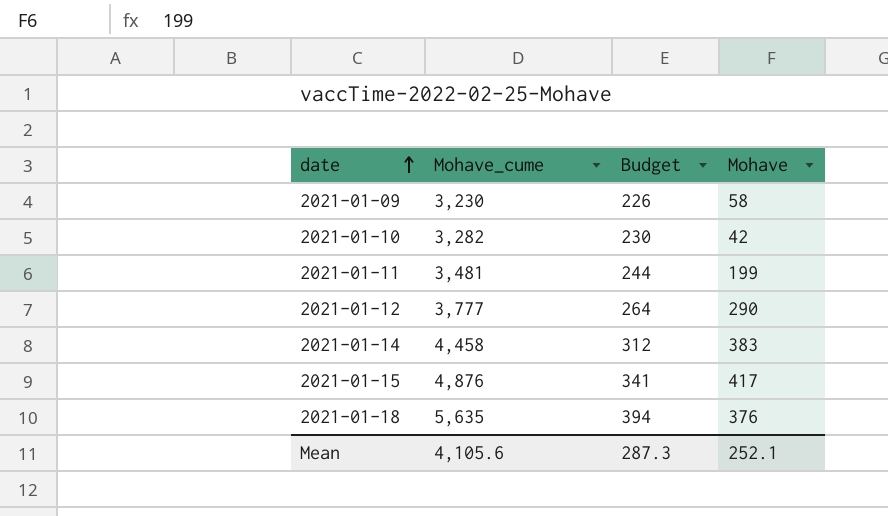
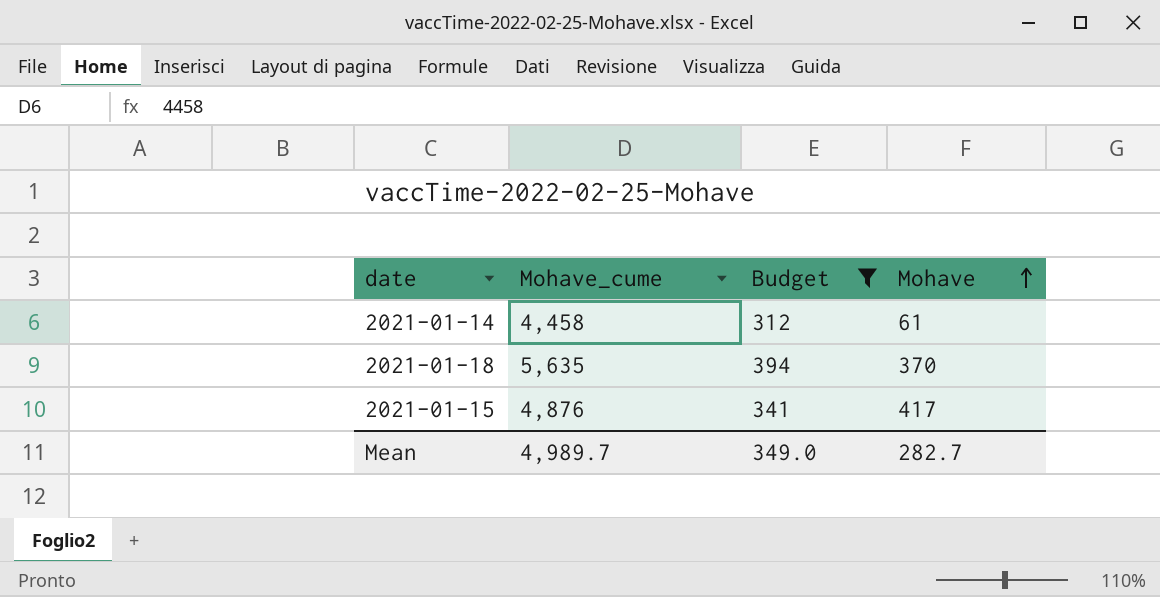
filter: none -> Budget >= 312
row order: date ascending -> Mohave ascending
2021-01-14 | Mohave: 383 -> 61
2021-01-18 | Mohave: 376 -> 370
Mean | Mohave_cume: 4,105.6 -> 4,989.7
Mean | Budget: 287.3 -> 349.0
Mean | Mohave: 252.1 -> 282.7

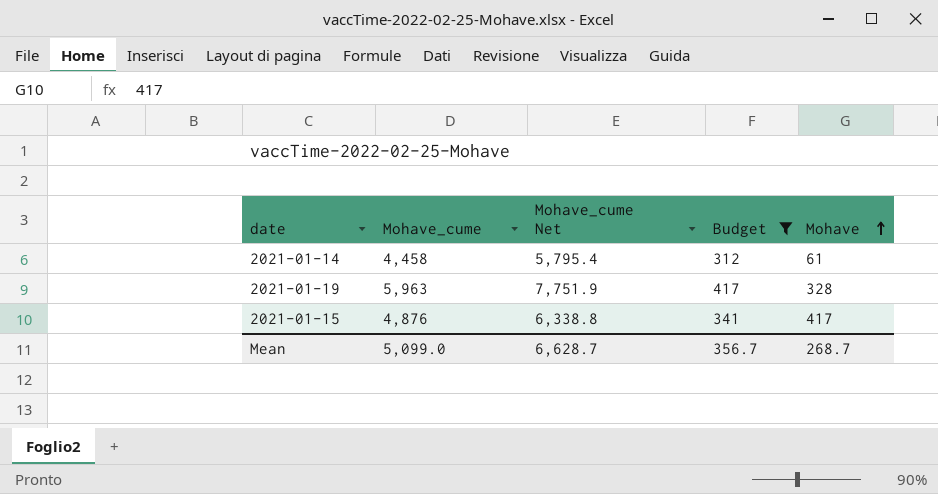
column Mohave_cume Net | formula: none -> [Mohave_cume] * 1.3
row 2021-01-18: 5,635 | 394 | 370 -> none
row 2021-01-19: none -> 5,963 | 7,751.9 | 417 | 328
Mean | Mohave_cume: 4,989.7 -> 5,099.0
Mean | Budget: 349.0 -> 356.7
Mean | Mohave: 282.7 -> 268.7

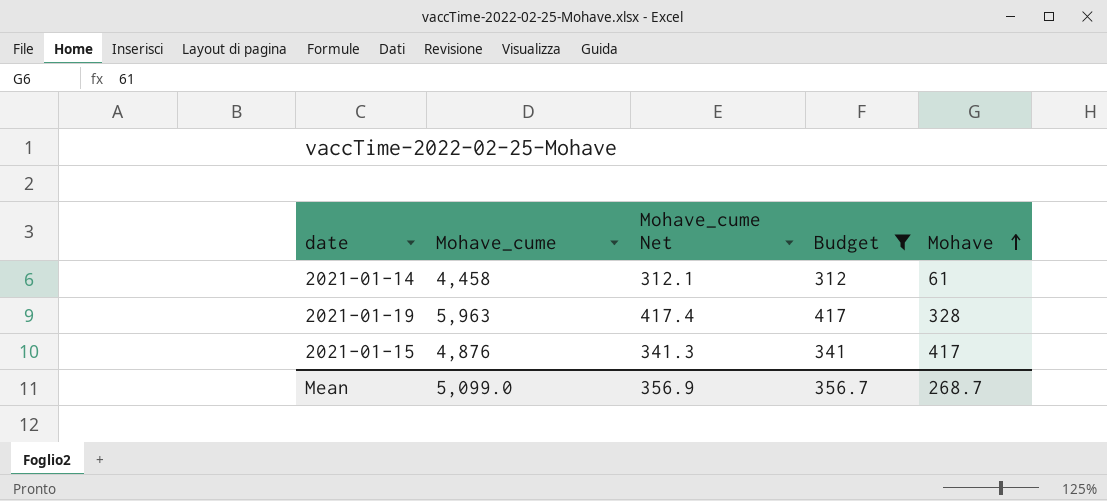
column Mohave_cume Net | formula: [Mohave_cume] * 1.3 -> [Mohave_cume] * 0.07
Mean | Mohave_cume Net: 6,628.7 -> 356.9

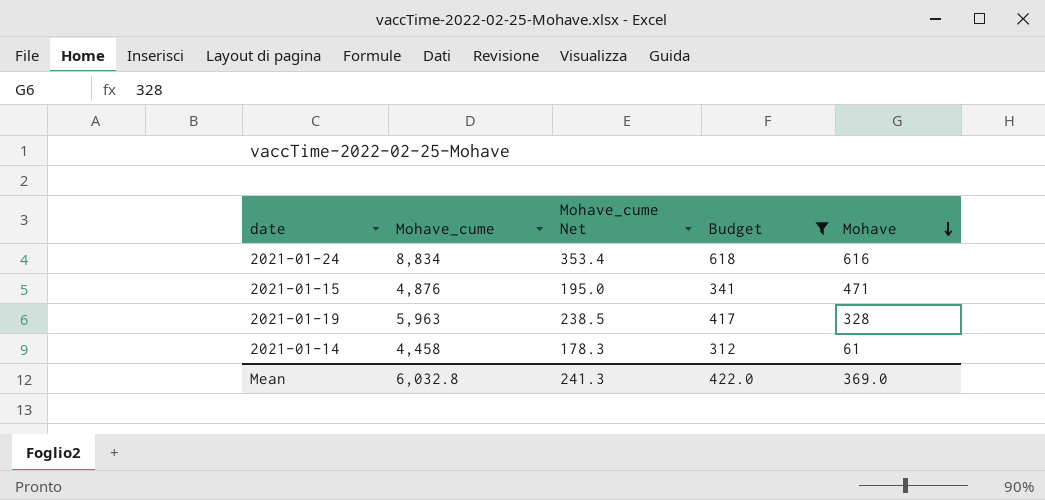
row order: Mohave ascending -> Mohave descending
column Mohave_cume Net | formula: [Mohave_cume] * 0.07 -> [Mohave_cume] * 0.04
row 2021-01-24: none -> 8,834 | 353.4 | 618 | 616
2021-01-15 | Mohave: 417 -> 471
Mean | Mohave_cume: 5,099.0 -> 6,032.8
Mean | Mohave_cume Net: 356.9 -> 241.3
Mean | Budget: 356.7 -> 422.0
Mean | Mohave: 268.7 -> 369.0

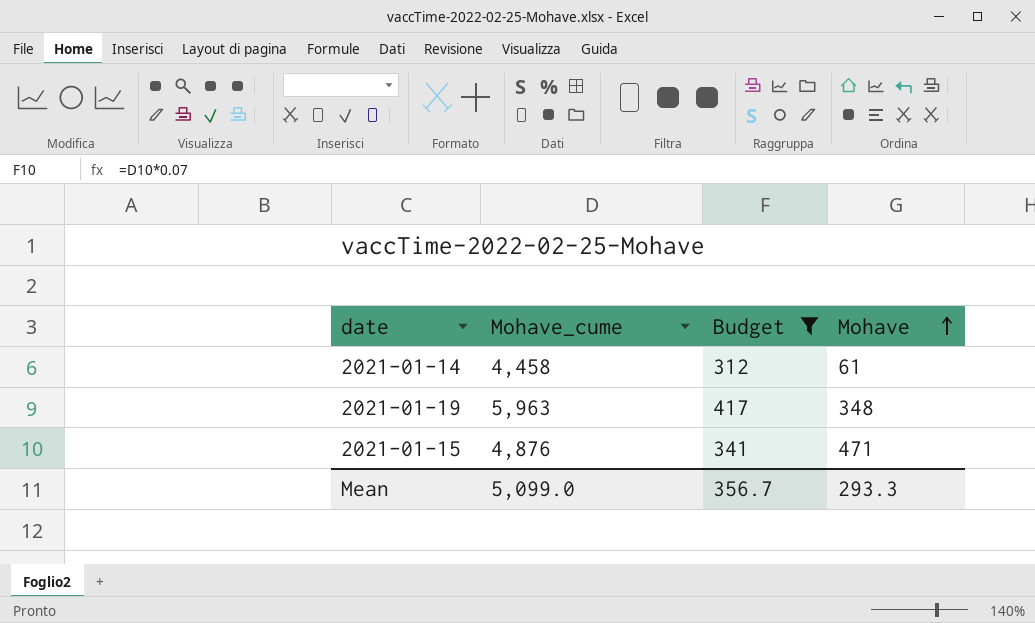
row order: Mohave descending -> Mohave ascending
column Mohave_cume Net | formula: [Mohave_cume] * 0.04 -> none
row 2021-01-24: 8,834 | 353.4 | 618 | 616 -> none
2021-01-19 | Mohave: 328 -> 348
Mean | Mohave_cume: 6,032.8 -> 5,099.0
Mean | Budget: 422.0 -> 356.7
Mean | Mohave: 369.0 -> 293.3

